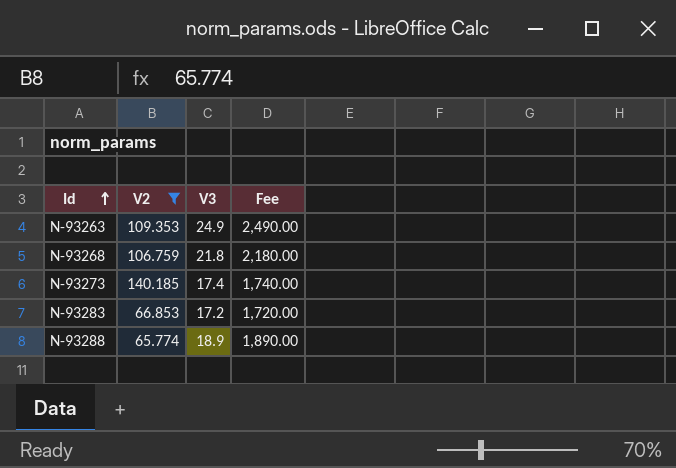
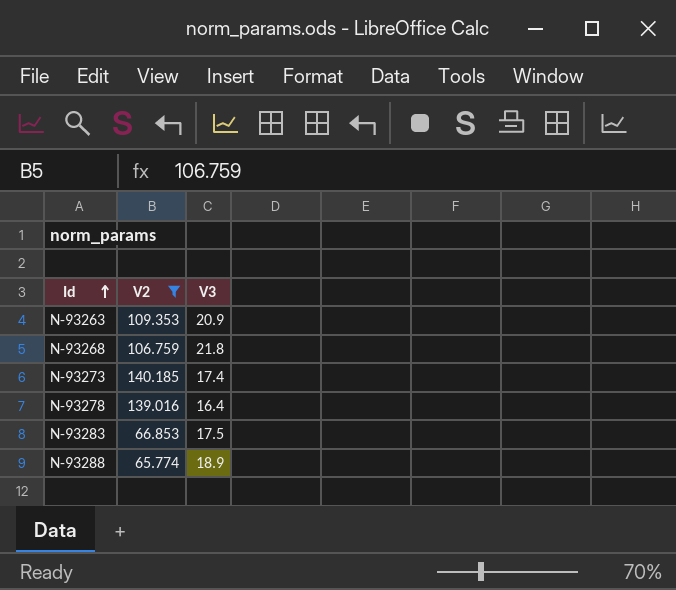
column Fee | formula: [V3] * 100 -> none
N-93263 | V3: 24.9 -> 20.9
row N-93278: none -> 139.016 | 16.4
N-93283 | V3: 17.2 -> 17.5

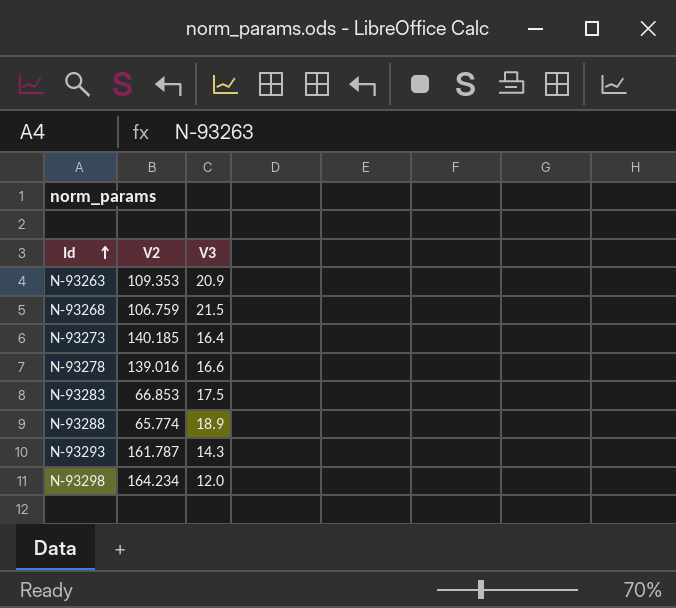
filter: V2 <= 140.185 -> none
N-93268 | V3: 21.8 -> 21.5
N-93273 | V3: 17.4 -> 16.4
N-93278 | V3: 16.4 -> 16.6

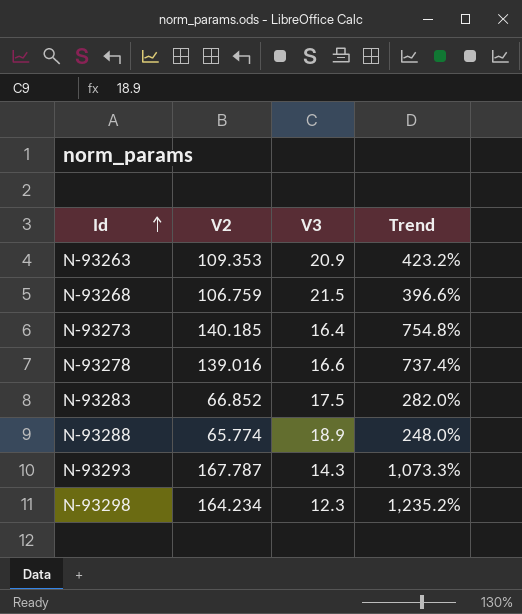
column Trend | formula: none -> ([V2] - [V3]) / [V3]
N-93283 | V2: 66.853 -> 66.852
N-93293 | V2: 161.787 -> 167.787
N-93298 | V3: 12.0 -> 12.3

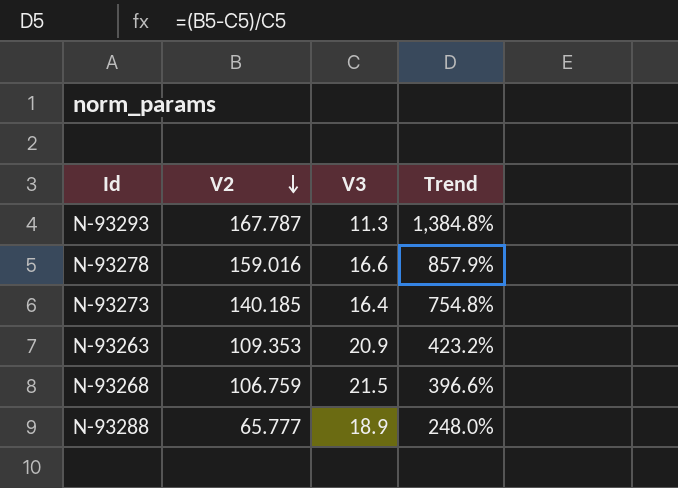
row order: Id ascending -> V2 descending
row N-93283: 66.852 | 17.5 | 282.0% -> none
row N-93298: 164.234 | 12.3 | 1,235.2% -> none
N-93293 | V3: 14.3 -> 11.3
N-93293 | Trend: 1,073.3% -> 1,384.8%
N-93278 | V2: 139.016 -> 159.016
N-93278 | Trend: 737.4% -> 857.9%
N-93288 | V2: 65.774 -> 65.777

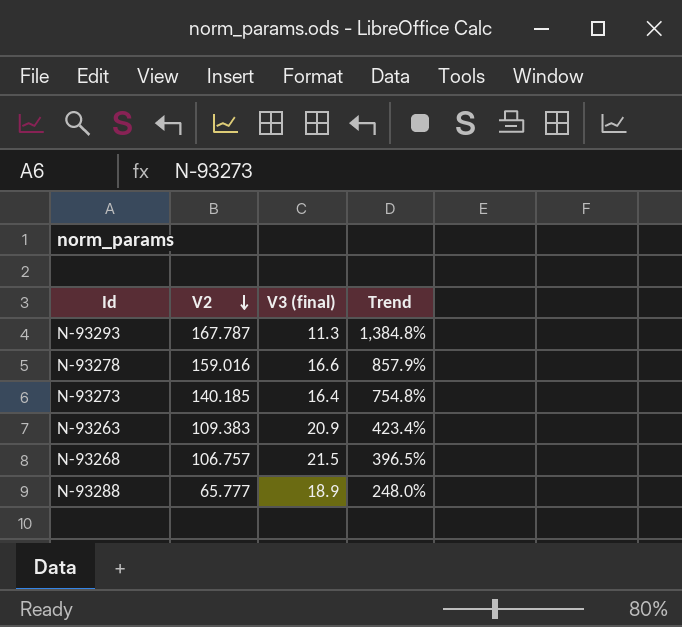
column name: V3 -> V3 (final)
N-93263 | V2: 109.353 -> 109.383
N-93263 | Trend: 423.2% -> 423.4%
N-93268 | V2: 106.759 -> 106.757
N-93268 | Trend: 396.6% -> 396.5%

